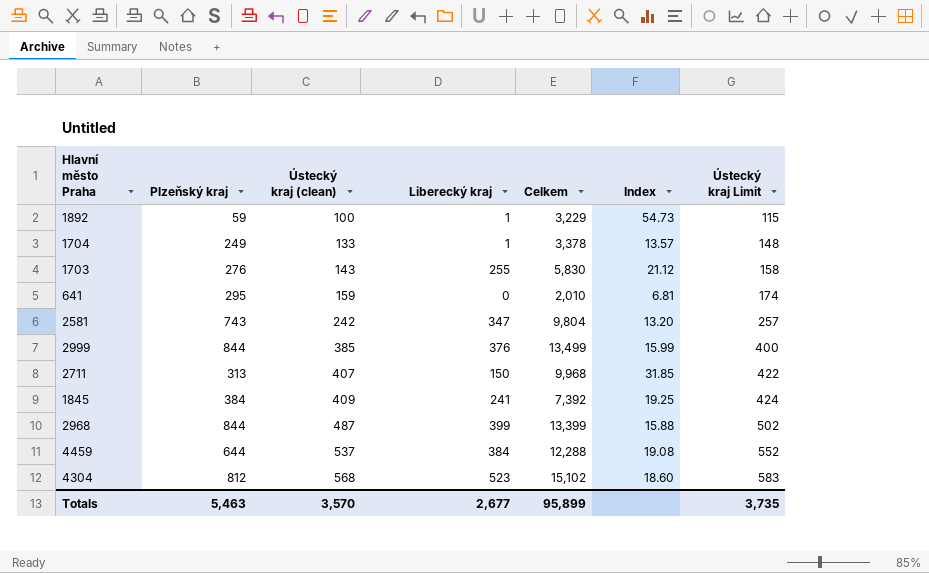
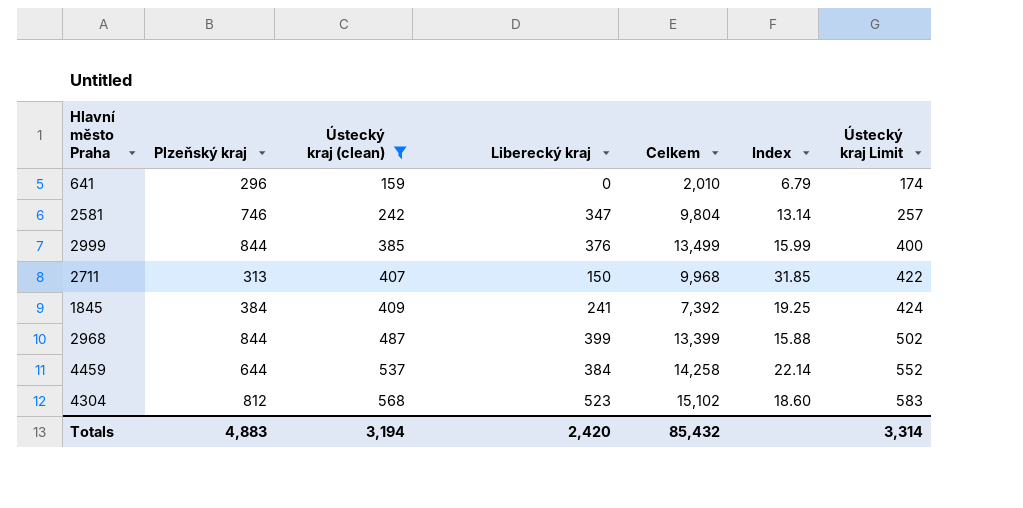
filter: none -> Ústecký kraj (clean) >= 159
641 | Plzeňský kraj: 295 -> 296
641 | Index: 6.81 -> 6.79
2581 | Plzeňský kraj: 743 -> 746
2581 | Index: 13.20 -> 13.14
4459 | Celkem: 12,288 -> 14,258
4459 | Index: 19.08 -> 22.14
Totals | Plzeňský kraj: 5,463 -> 4,883
Totals | Ústecký kraj (clean): 3,570 -> 3,194
Totals | Liberecký kraj: 2,677 -> 2,420
Totals | Celkem: 95,899 -> 85,432
Totals | Ústecký kraj Limit: 3,735 -> 3,314

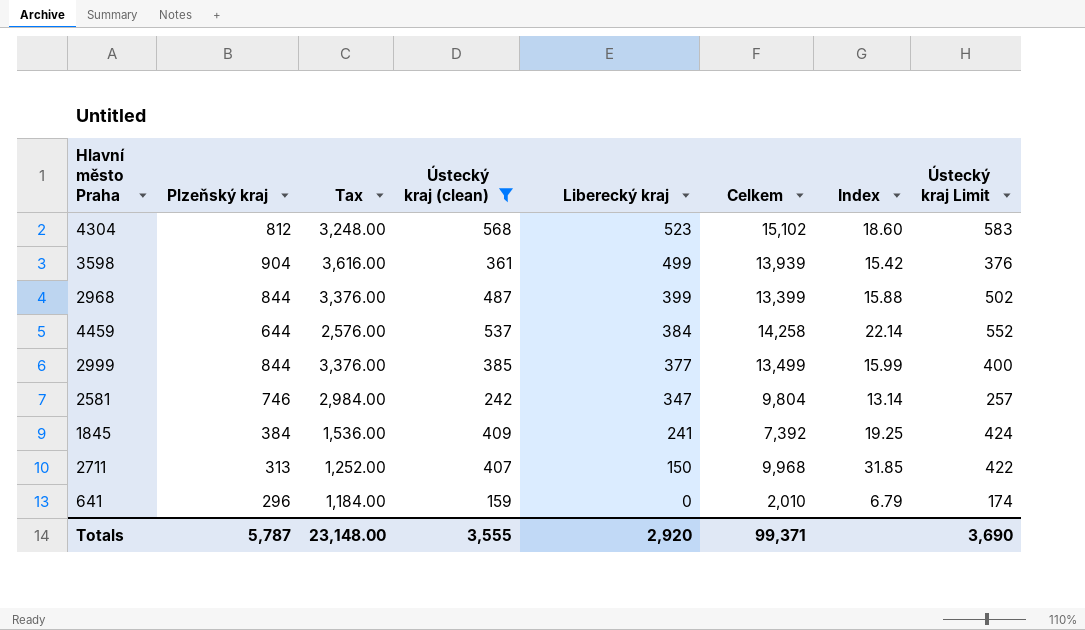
row order: Ústecký kraj (clean) ascending -> Liberecký kraj descending
column Tax | formula: none -> [Plzeňský kraj] * 4
row 3598: none -> 904 | 3,616.00 | 361 | 499 | 13,939 | 15.42 | 376
2999 | Liberecký kraj: 376 -> 377
Totals | Plzeňský kraj: 4,883 -> 5,787
Totals | Ústecký kraj (clean): 3,194 -> 3,555
Totals | Liberecký kraj: 2,420 -> 2,920
Totals | Celkem: 85,432 -> 99,371
Totals | Ústecký kraj Limit: 3,314 -> 3,690

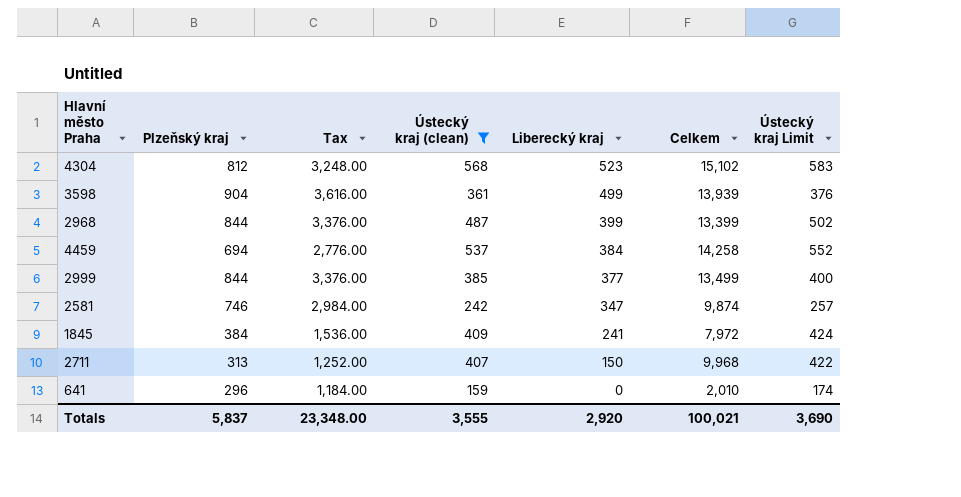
column Index | formula: [Celkem] / [Plzeňský kraj] -> none
4459 | Plzeňský kraj: 644 -> 694
4459 | Tax: 2,576.00 -> 2,776.00
2581 | Celkem: 9,804 -> 9,874
1845 | Celkem: 7,392 -> 7,972
Totals | Plzeňský kraj: 5,787 -> 5,837
Totals | Tax: 23,148.00 -> 23,348.00
Totals | Celkem: 99,371 -> 100,021

